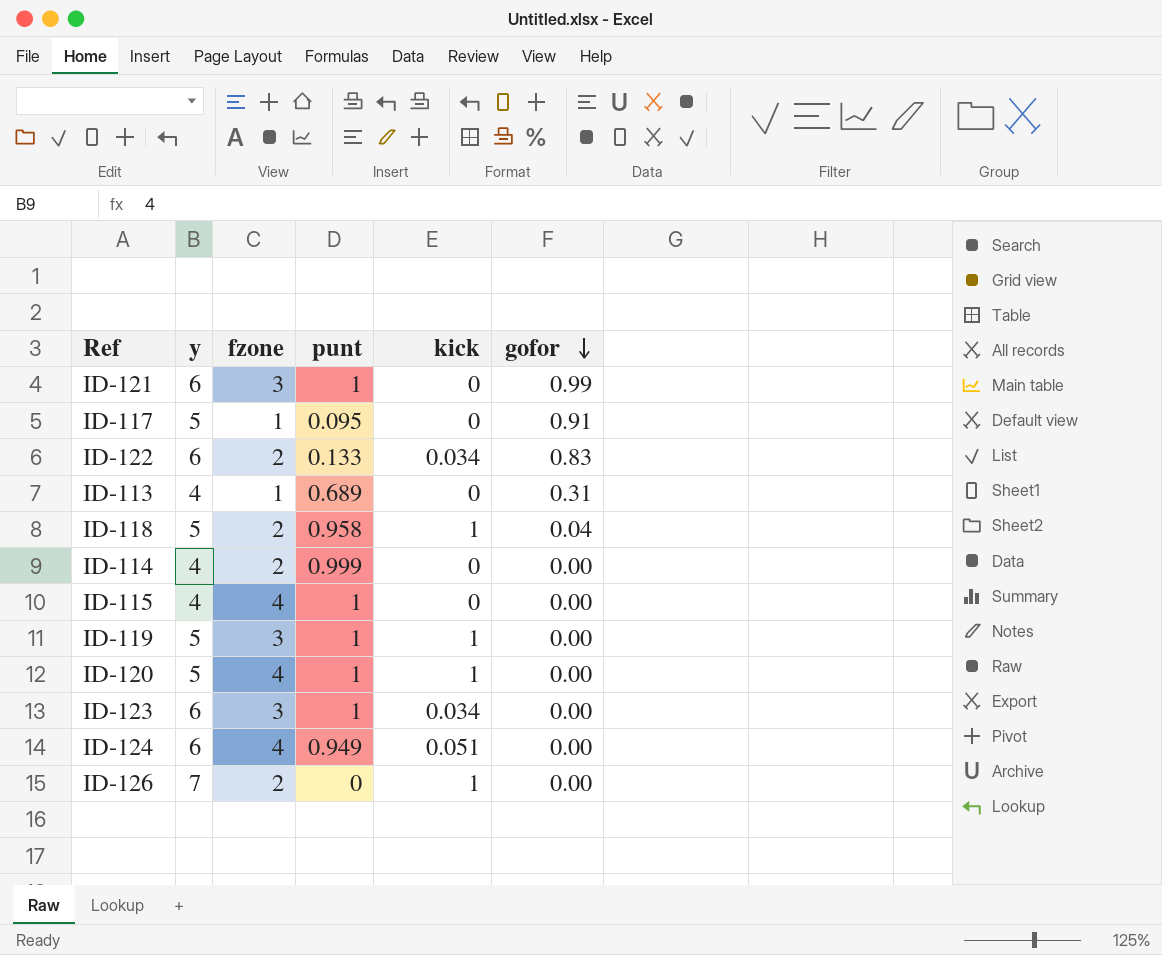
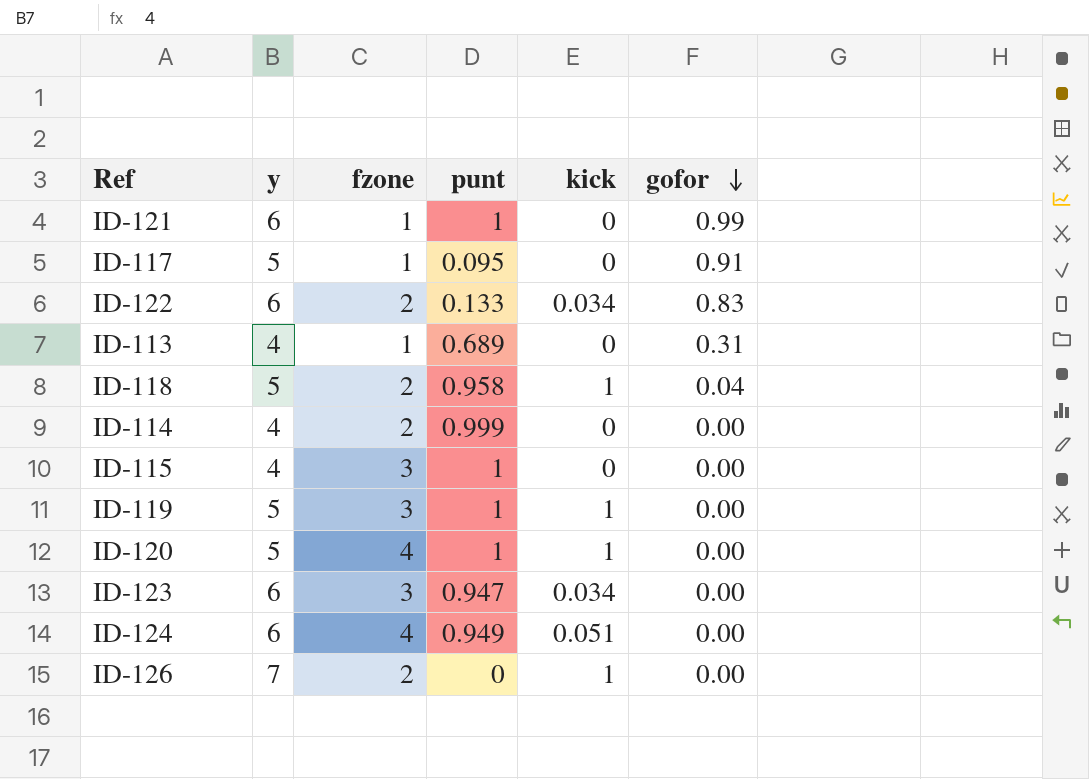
ID-121 | fzone: 3 -> 1
ID-115 | fzone: 4 -> 3
ID-123 | punt: 1 -> 0.947

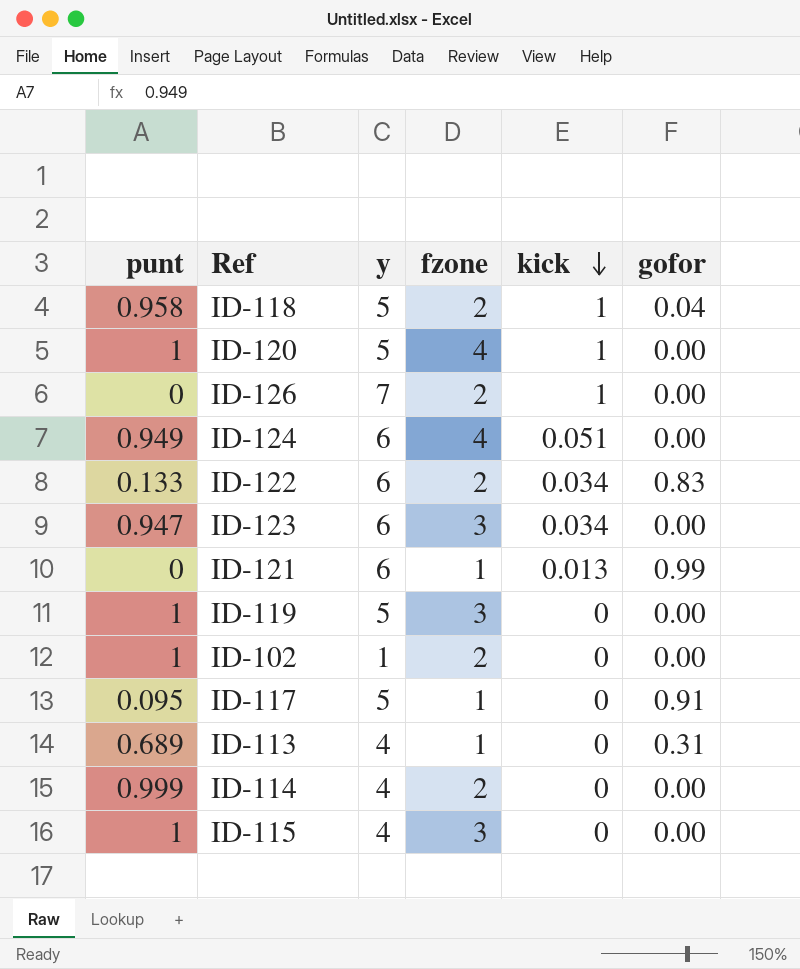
row order: gofor descending -> kick descending
column punt | position: 4 -> 1
ID-121 | punt: 1 -> 0
ID-121 | kick: 0 -> 0.013
ID-119 | kick: 1 -> 0
row ID-102: none -> 1 | 1 | 2 | 0 | 0.00

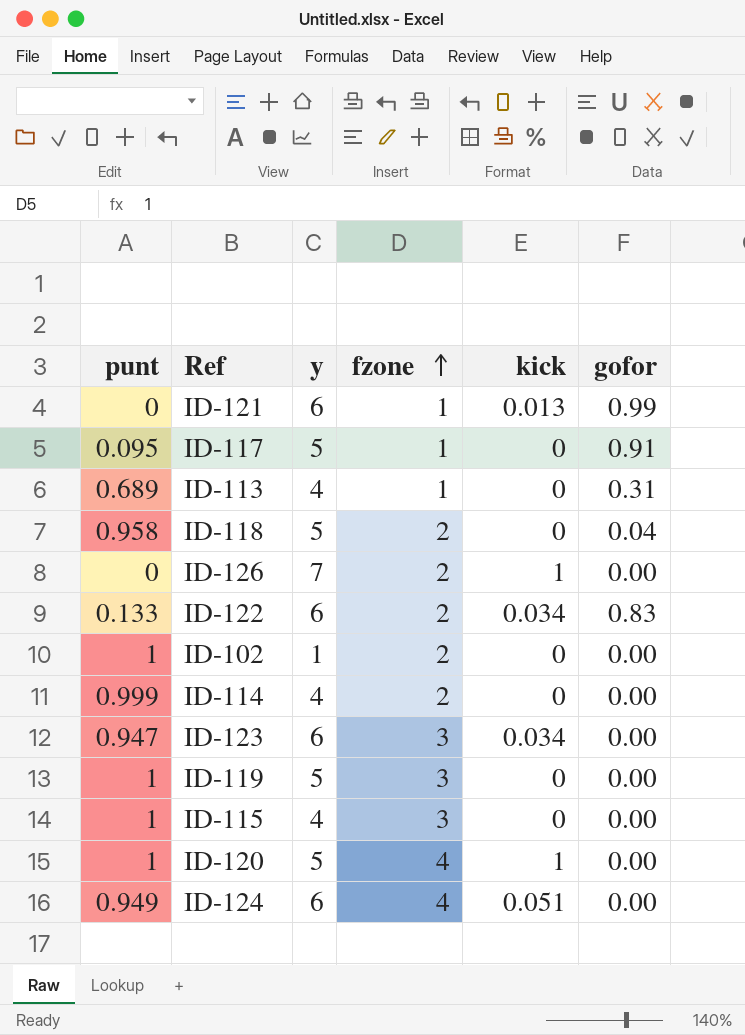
row order: kick descending -> fzone ascending
ID-118 | kick: 1 -> 0

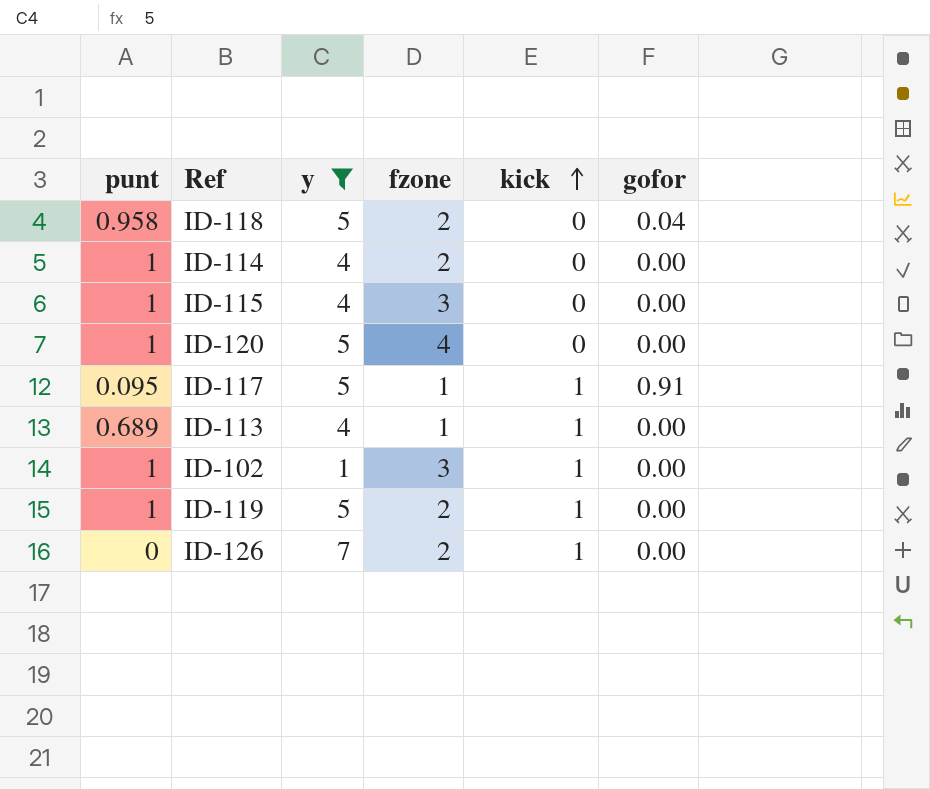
filter: none -> y != 6
row order: fzone ascending -> kick ascending
ID-114 | punt: 0.999 -> 1
ID-120 | kick: 1 -> 0
ID-117 | kick: 0 -> 1
ID-113 | kick: 0 -> 1
ID-113 | gofor: 0.31 -> 0.00
ID-102 | fzone: 2 -> 3
ID-102 | kick: 0 -> 1
ID-119 | fzone: 3 -> 2
ID-119 | kick: 0 -> 1

